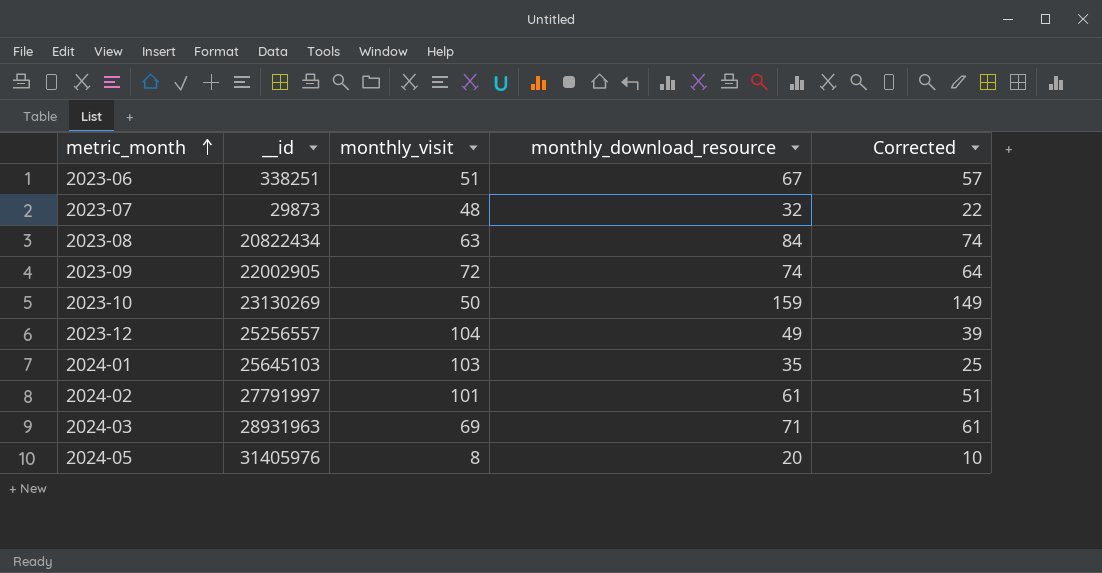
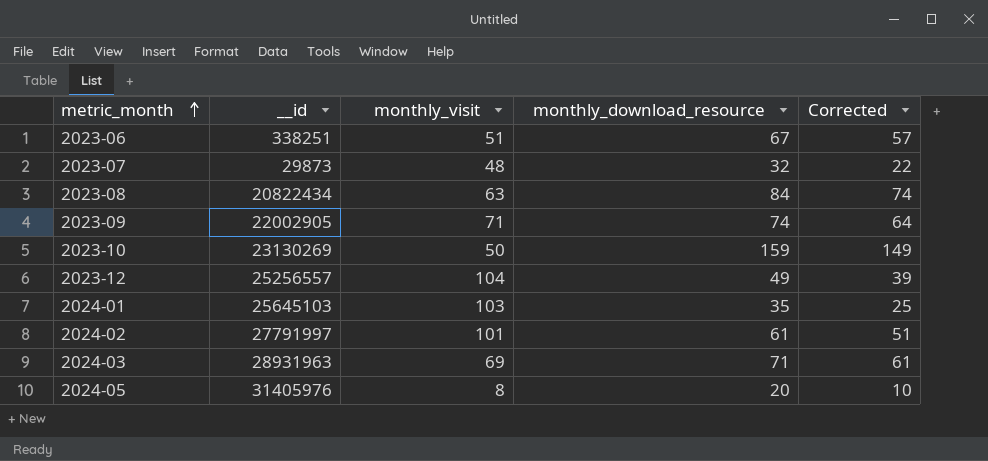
2023-09 | monthly_visit: 72 -> 71

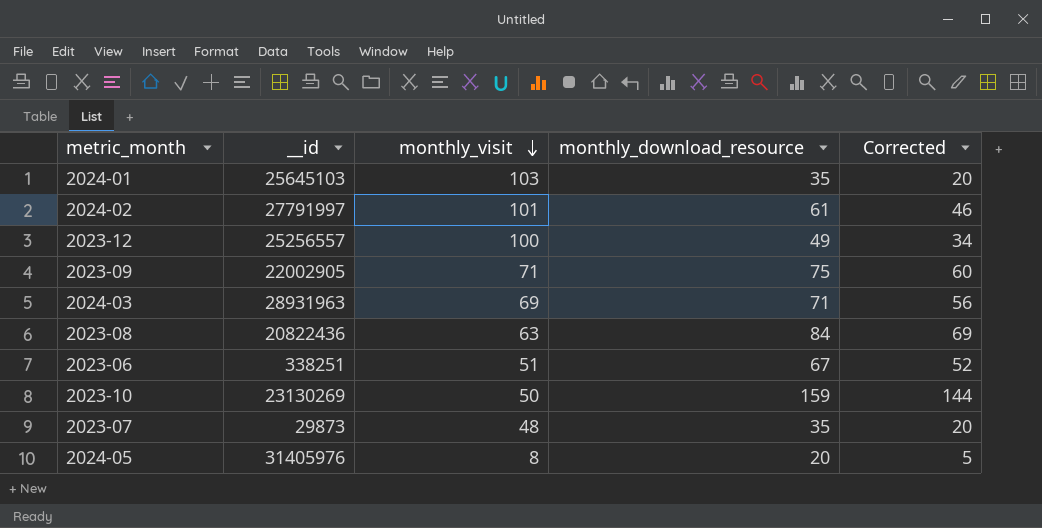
row order: metric_month ascending -> monthly_visit descending
column Corrected | formula: [monthly_download_resource] - 10 -> [monthly_download_resource] - 15
2023-12 | monthly_visit: 104 -> 100
2023-09 | monthly_download_resource: 74 -> 75
2023-08 | __id: 20822434 -> 20822436
2023-07 | monthly_download_resource: 32 -> 35

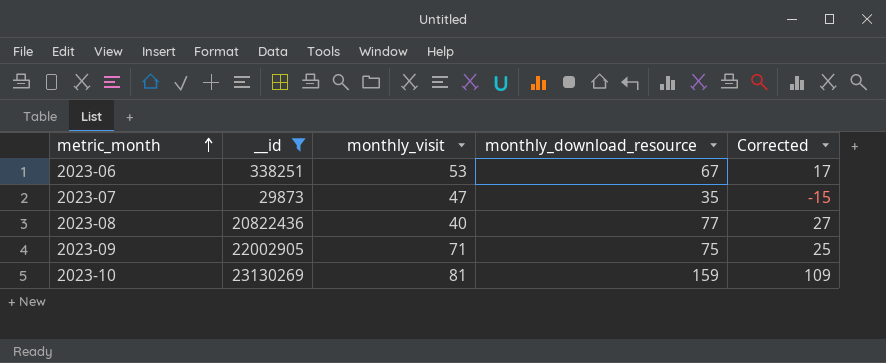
filter: none -> __id <= 23130269
row order: monthly_visit descending -> metric_month ascending
column Corrected | formula: [monthly_download_resource] - 15 -> [monthly_download_resource] - 50
2023-06 | monthly_visit: 51 -> 53
2023-07 | monthly_visit: 48 -> 47
2023-08 | monthly_visit: 63 -> 40
2023-08 | monthly_download_resource: 84 -> 77
2023-10 | monthly_visit: 50 -> 81

